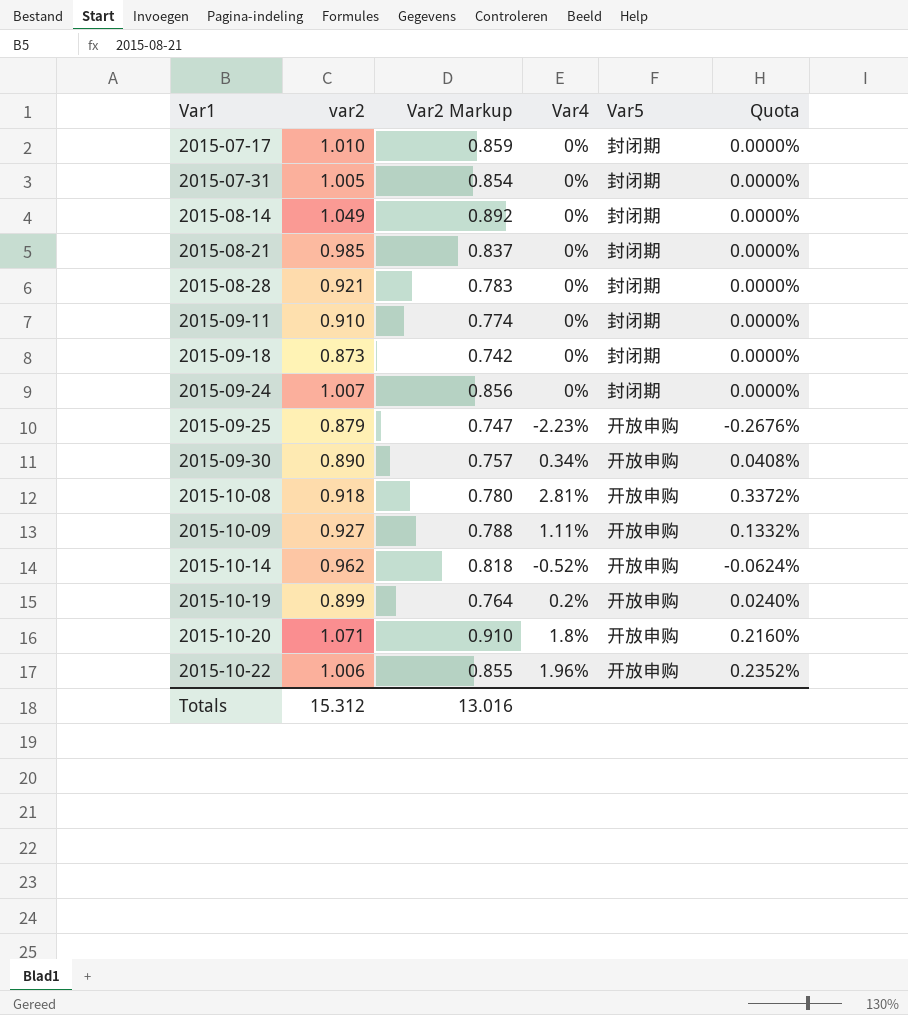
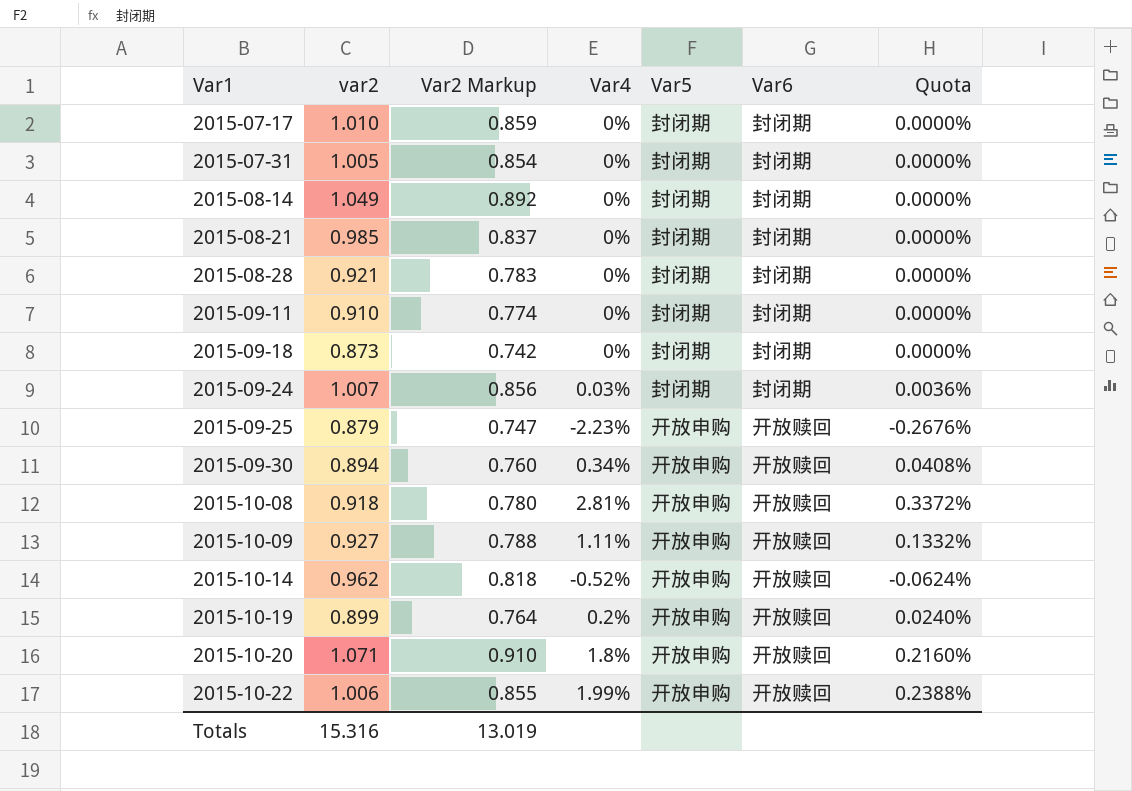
column Var6 | position: none -> 6
2015-09-24 | Var4: 0% -> 0.03%
2015-09-24 | Quota: 0.0000% -> 0.0036%
2015-09-30 | var2: 0.890 -> 0.894
2015-09-30 | Var2 Markup: 0.757 -> 0.760
2015-10-22 | Var4: 1.96% -> 1.99%
2015-10-22 | Quota: 0.2352% -> 0.2388%
Totals | var2: 15.312 -> 15.316
Totals | Var2 Markup: 13.016 -> 13.019

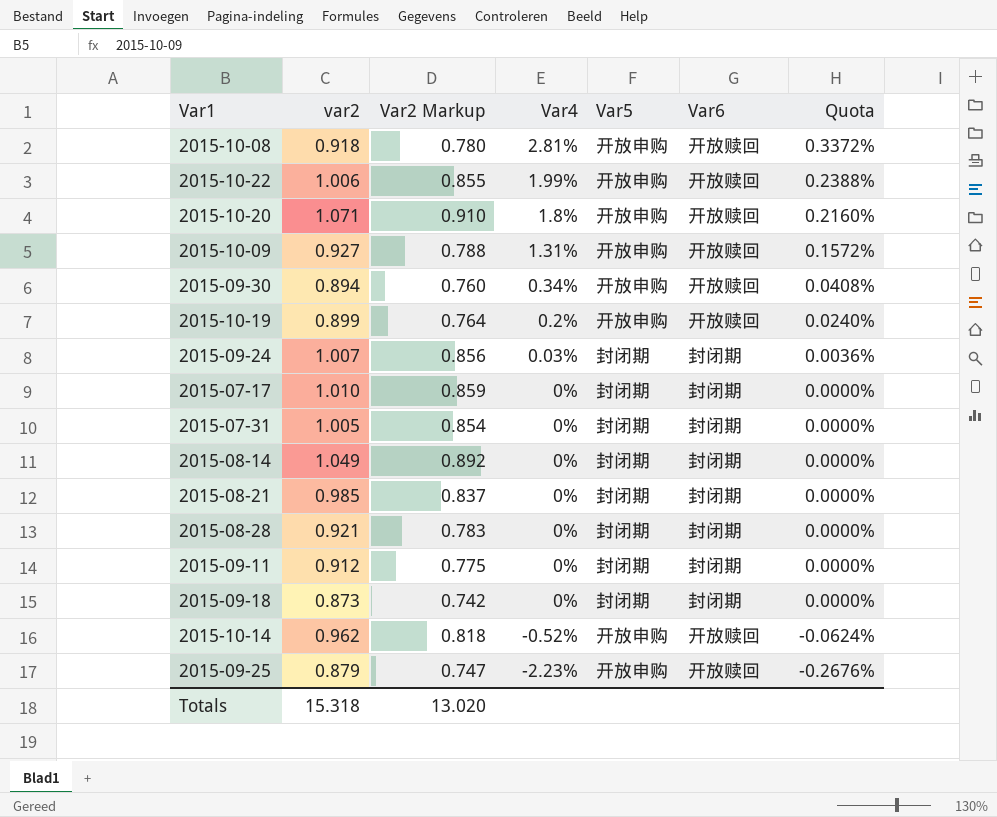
row order: Var1 ascending -> Var4 descending
2015-10-09 | Var4: 1.11% -> 1.31%
2015-10-09 | Quota: 0.1332% -> 0.1572%
2015-09-11 | var2: 0.910 -> 0.912
2015-09-11 | Var2 Markup: 0.774 -> 0.775
Totals | var2: 15.316 -> 15.318
Totals | Var2 Markup: 13.019 -> 13.020

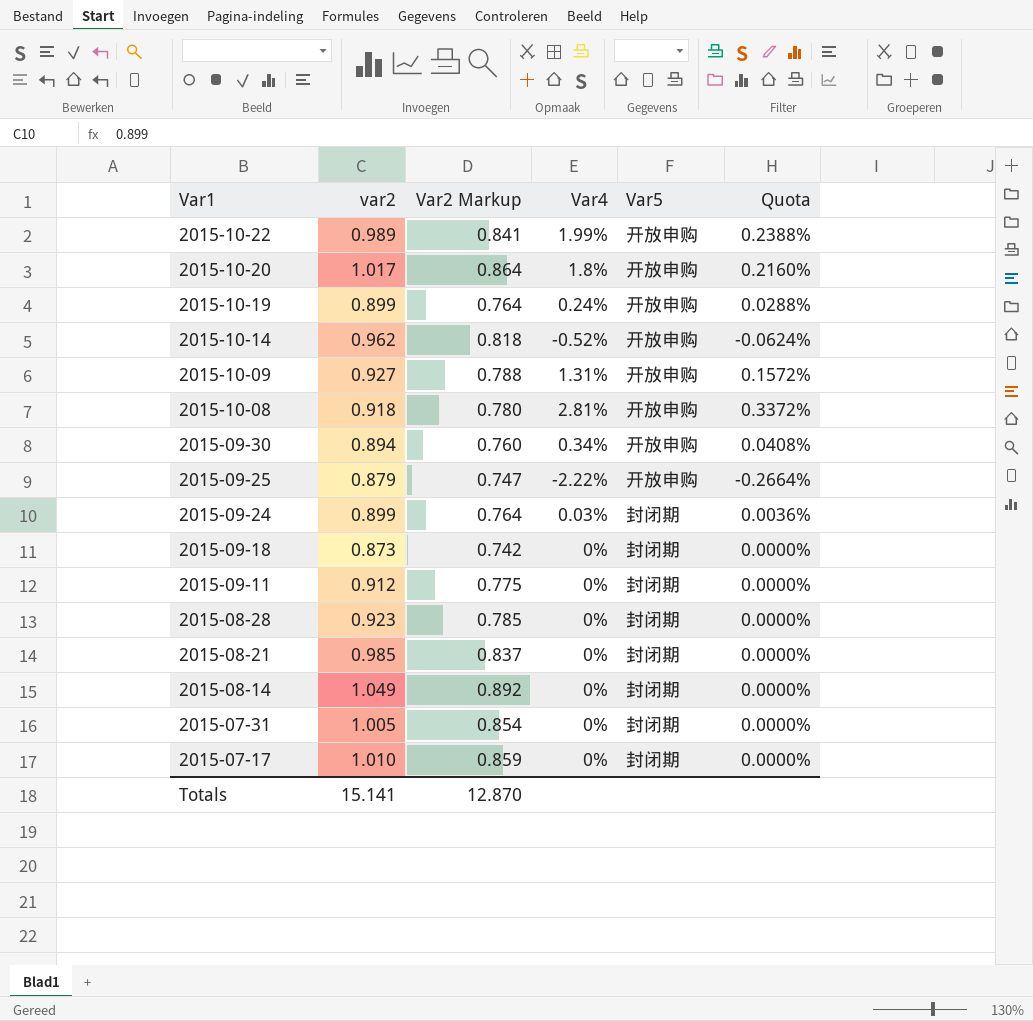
row order: Var4 descending -> Var1 descending
column Var6 | position: 6 -> none
2015-10-22 | var2: 1.006 -> 0.989
2015-10-22 | Var2 Markup: 0.855 -> 0.841
2015-10-20 | var2: 1.071 -> 1.017
2015-10-20 | Var2 Markup: 0.910 -> 0.864
2015-10-19 | Var4: 0.2% -> 0.24%
2015-10-19 | Quota: 0.0240% -> 0.0288%
2015-09-25 | Var4: -2.23% -> -2.22%
2015-09-25 | Quota: -0.2676% -> -0.2664%
2015-09-24 | var2: 1.007 -> 0.899
2015-09-24 | Var2 Markup: 0.856 -> 0.764
2015-08-28 | var2: 0.921 -> 0.923
2015-08-28 | Var2 Markup: 0.783 -> 0.785
Totals | var2: 15.318 -> 15.141
Totals | Var2 Markup: 13.020 -> 12.870

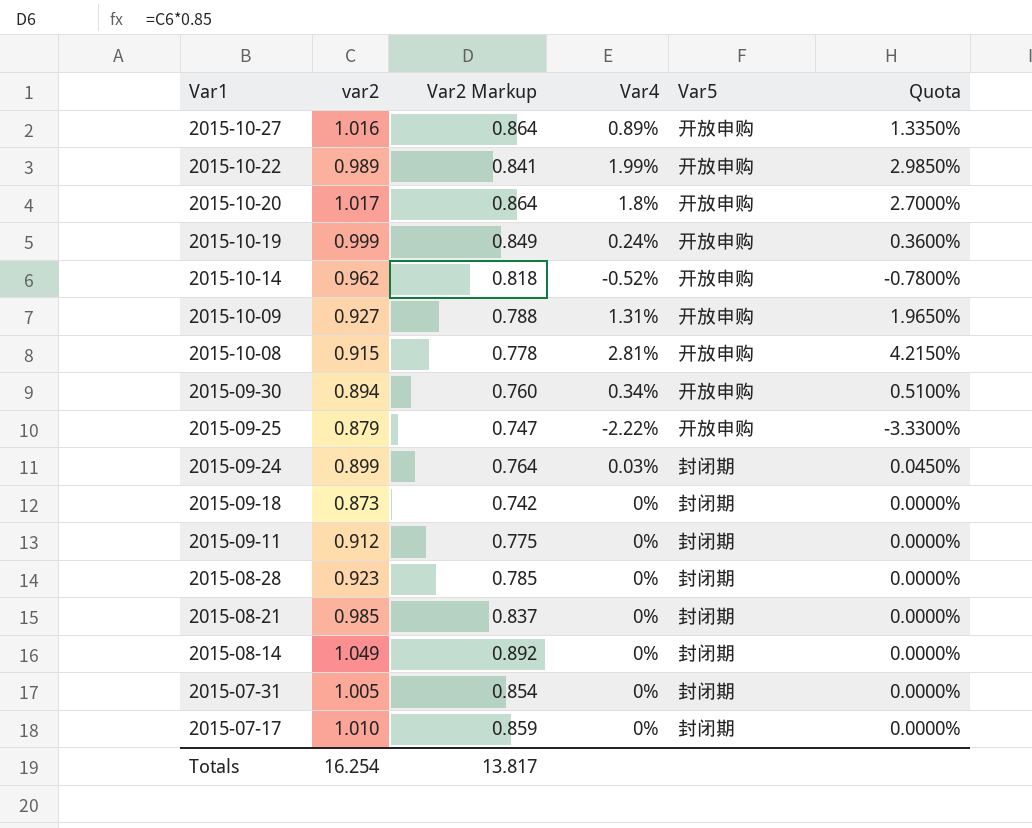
column Quota | formula: [Var4] * 0.12 -> [Var4] * 1.5
row 2015-10-27: none -> 1.016 | 0.864 | 0.89% | 开放申购 | 1.3350%
2015-10-19 | var2: 0.899 -> 0.999
2015-10-19 | Var2 Markup: 0.764 -> 0.849
2015-10-08 | var2: 0.918 -> 0.915
2015-10-08 | Var2 Markup: 0.780 -> 0.778
Totals | var2: 15.141 -> 16.254
Totals | Var2 Markup: 12.870 -> 13.817

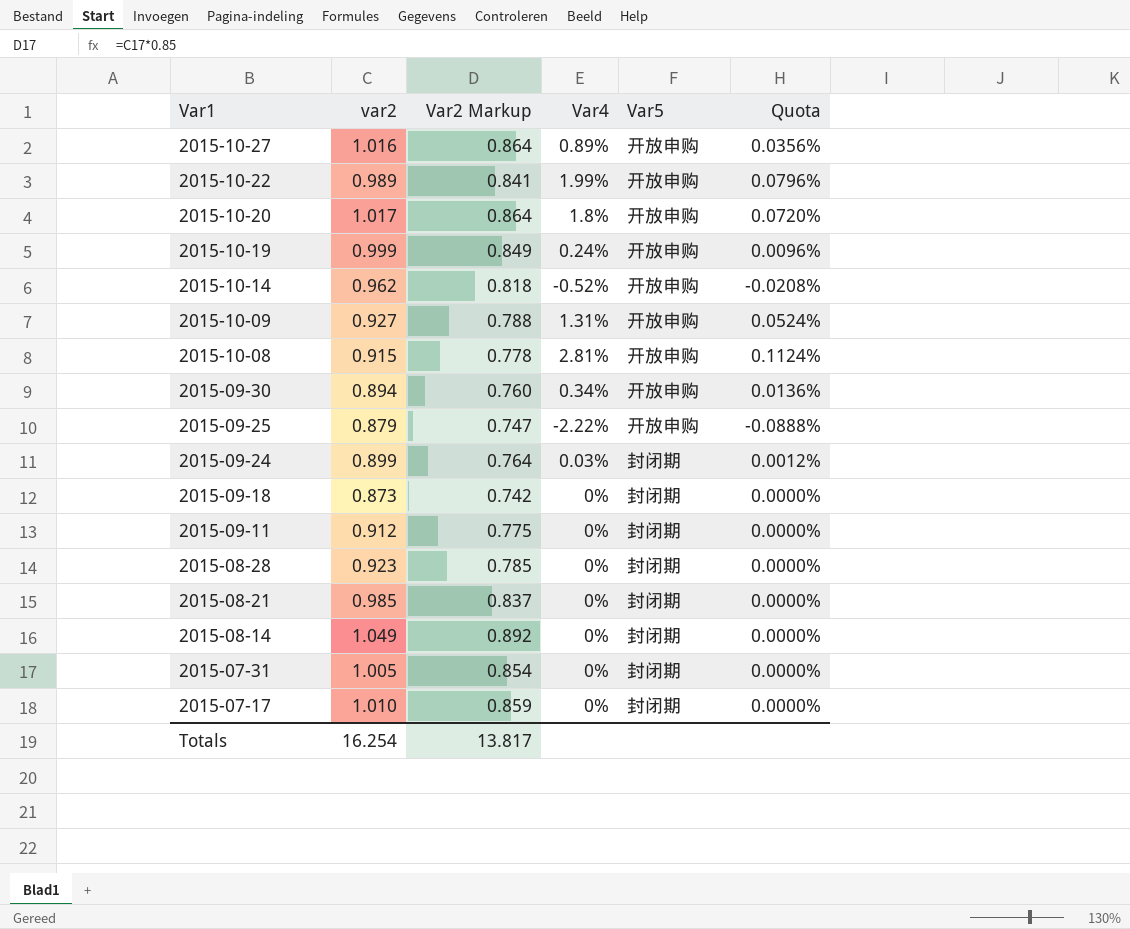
column Quota | formula: [Var4] * 1.5 -> [Var4] * 0.04

